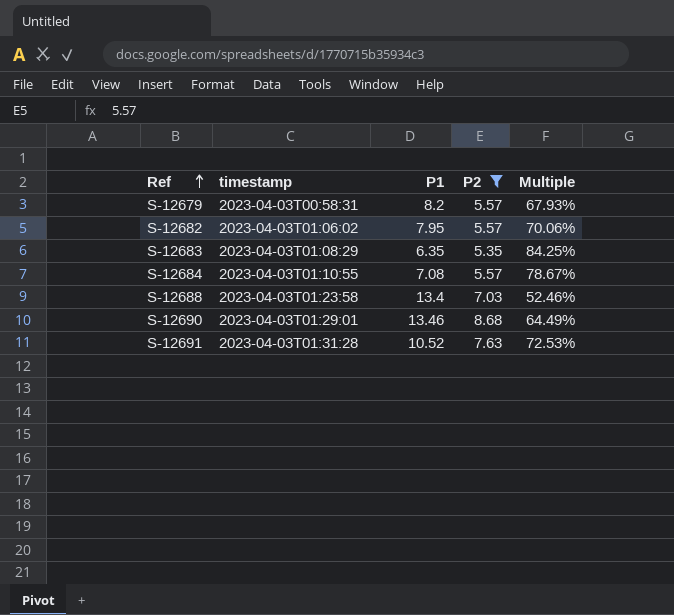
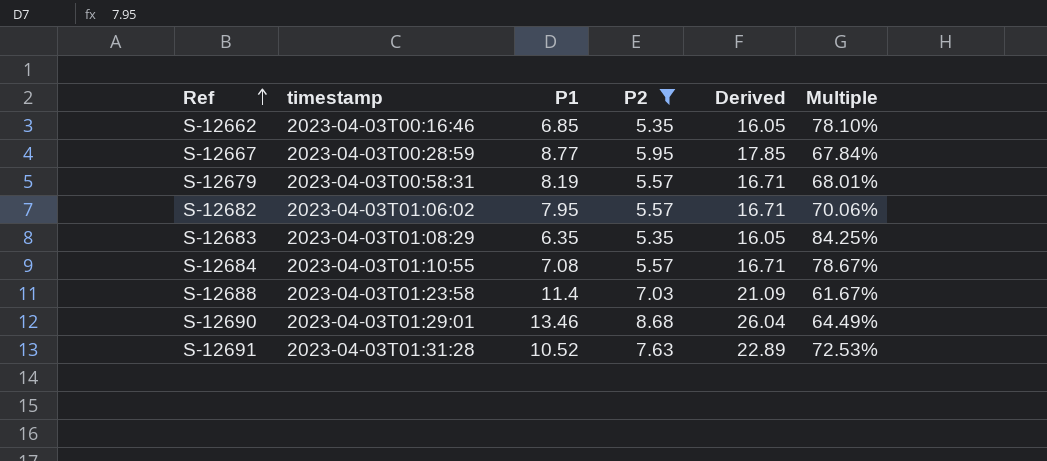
column Derived | formula: none -> [P2] * 3
row S-12662: none -> 2023-04-03T00:16:46 | 6.85 | 5.35 | 16.05 | 78.10%
row S-12667: none -> 2023-04-03T00:28:59 | 8.77 | 5.95 | 17.85 | 67.84%
S-12679 | P1: 8.2 -> 8.19
S-12679 | Multiple: 67.93% -> 68.01%
S-12688 | P1: 13.4 -> 11.4
S-12688 | Multiple: 52.46% -> 61.67%

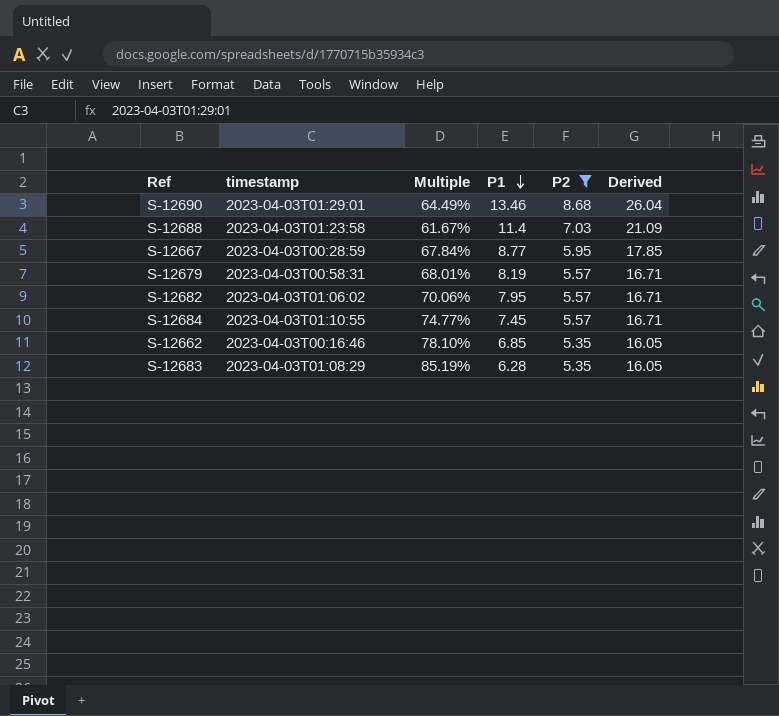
row order: Ref ascending -> P1 descending
column Multiple | position: 6 -> 3
row S-12691: 2023-04-03T01:31:28 | 10.52 | 7.63 | 22.89 | 72.53% -> none
S-12684 | Multiple: 78.67% -> 74.77%
S-12684 | P1: 7.08 -> 7.45
S-12683 | Multiple: 84.25% -> 85.19%
S-12683 | P1: 6.35 -> 6.28

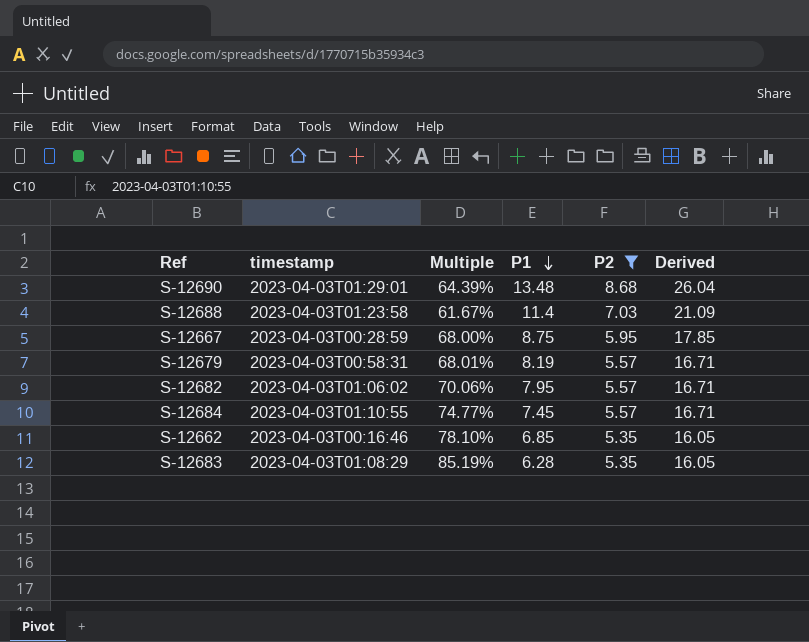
S-12690 | Multiple: 64.49% -> 64.39%
S-12690 | P1: 13.46 -> 13.48
S-12667 | Multiple: 67.84% -> 68.00%
S-12667 | P1: 8.77 -> 8.75

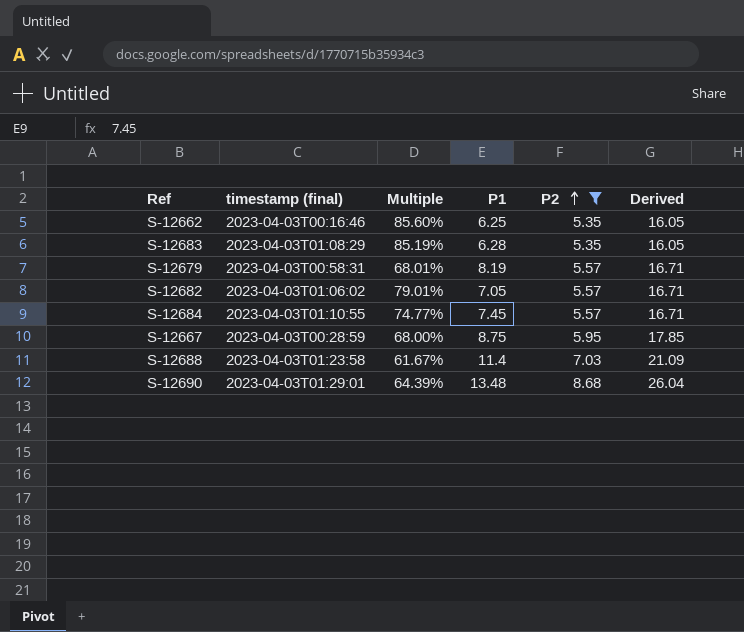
row order: P1 descending -> P2 ascending
column name: timestamp -> timestamp (final)
S-12662 | Multiple: 78.10% -> 85.60%
S-12662 | P1: 6.85 -> 6.25
S-12682 | Multiple: 70.06% -> 79.01%
S-12682 | P1: 7.95 -> 7.05

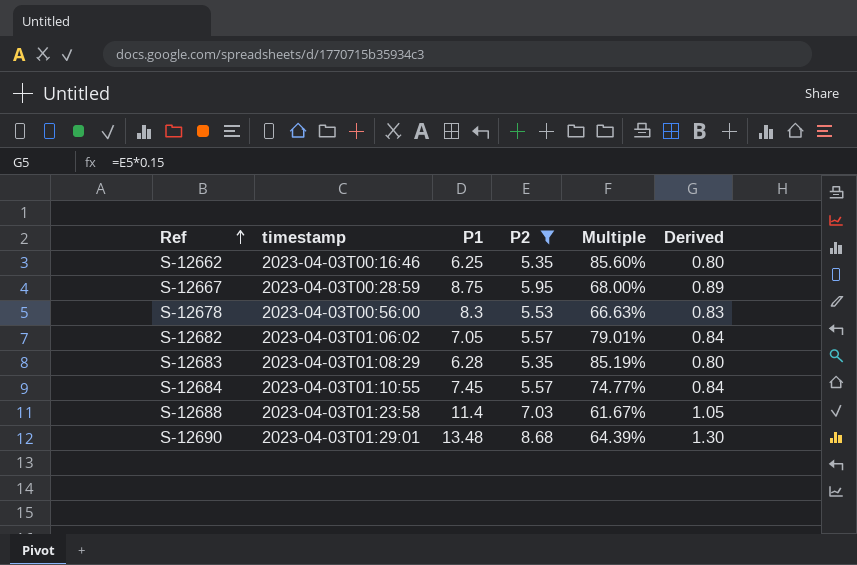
row order: P2 ascending -> Ref ascending
column name: timestamp (final) -> timestamp
column Multiple | position: 3 -> 5
column Derived | formula: [P2] * 3 -> [P2] * 0.15
row S-12679: 2023-04-03T00:58:31 | 68.01% | 8.19 | 5.57 | 16.71 -> none
row S-12678: none -> 2023-04-03T00:56:00 | 8.3 | 5.53 | 66.63% | 0.83

